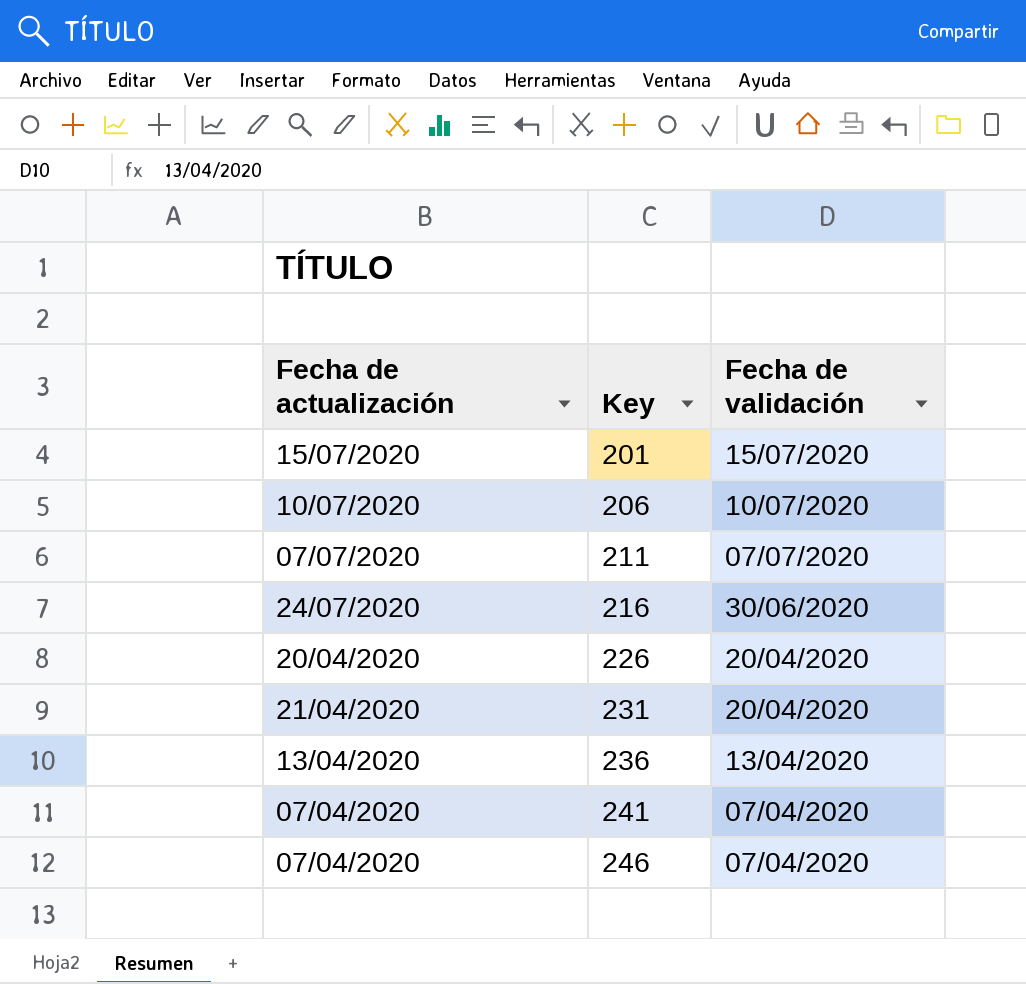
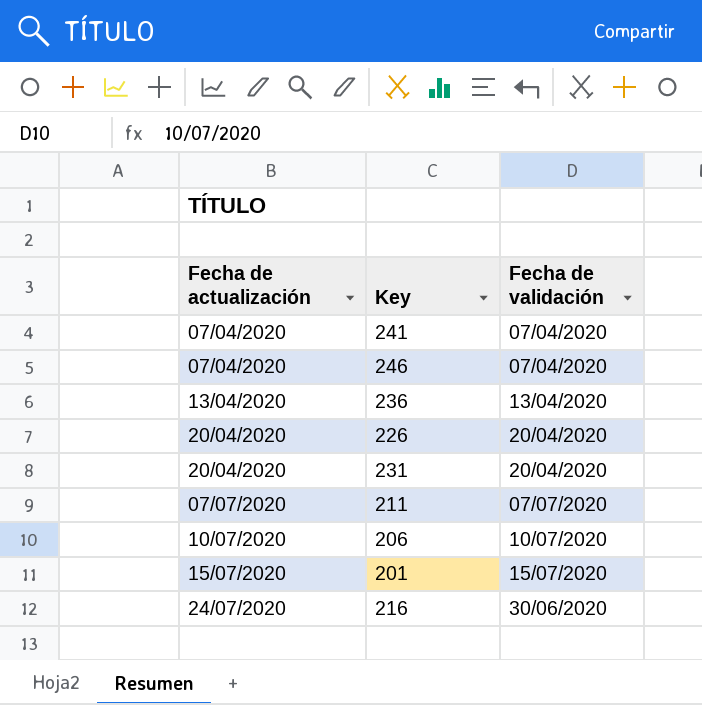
row order: Key ascending -> Fecha de actualización ascending
231 | Fecha de actualización: 21/04/2020 -> 20/04/2020

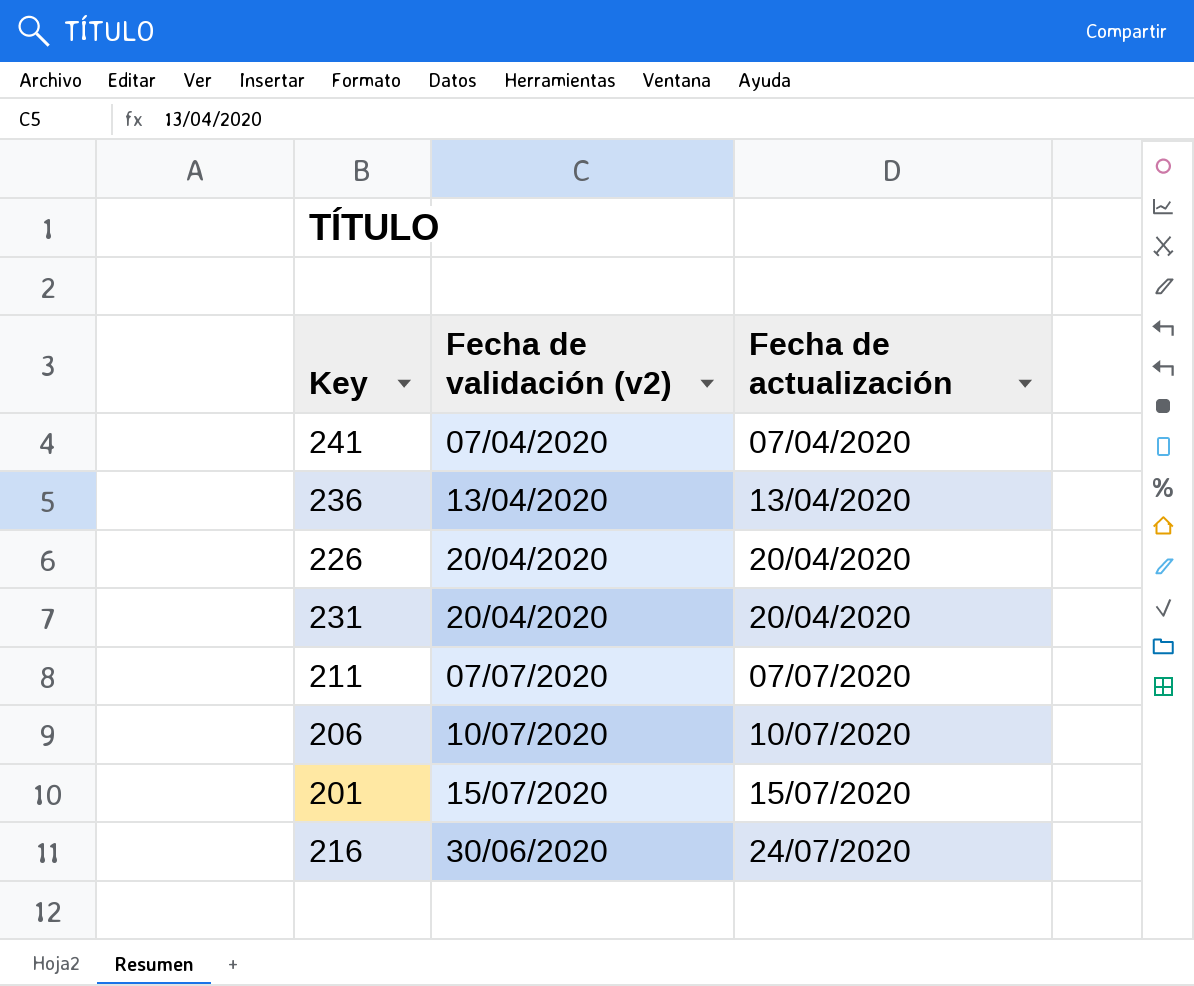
column name: Fecha de validación -> Fecha de validación (v2)
column Fecha de actualización | position: 1 -> 3
row 246: 07/04/2020 | 07/04/2020 -> none

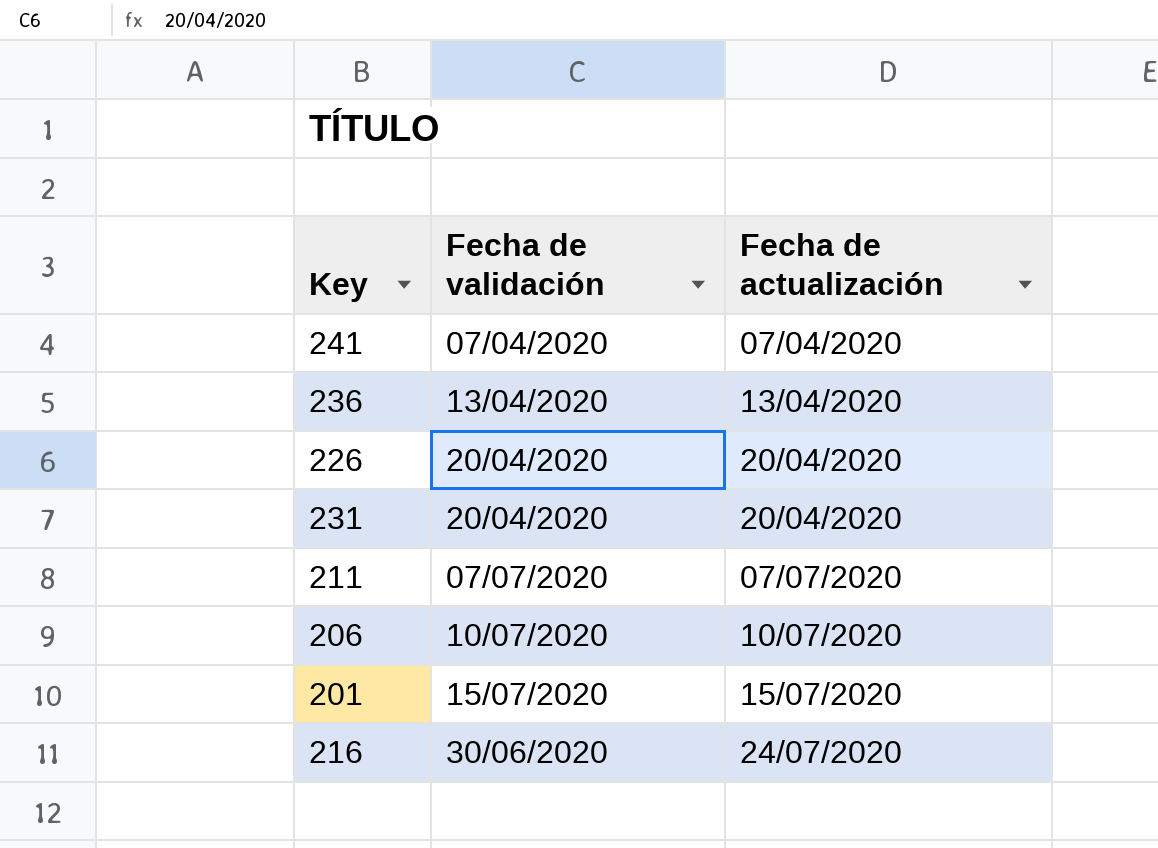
column name: Fecha de validación (v2) -> Fecha de validación

